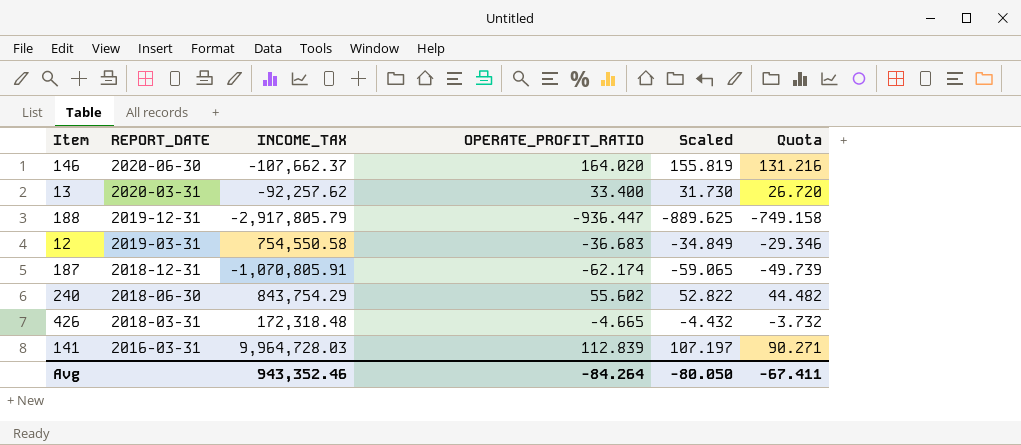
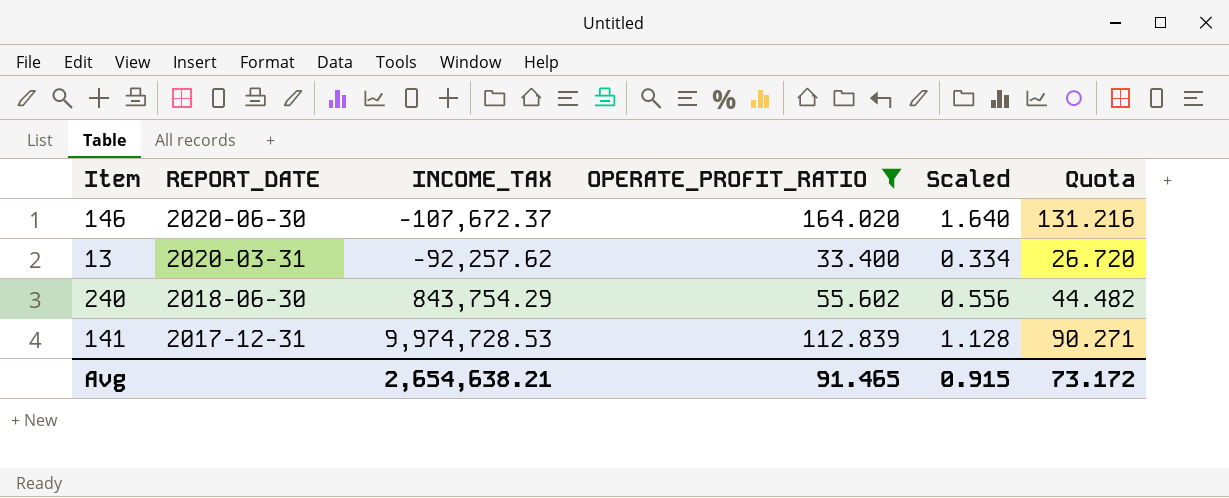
filter: none -> OPERATE_PROFIT_RATIO >= 33.400
column Scaled | formula: [OPERATE_PROFIT_RATIO] * 0.95 -> [OPERATE_PROFIT_RATIO] * 0.01
146 | INCOME_TAX: -107,662.37 -> -107,672.37
141 | REPORT_DATE: 2016-03-31 -> 2017-12-31
141 | INCOME_TAX: 9,964,728.03 -> 9,974,728.53
Avg | INCOME_TAX: 943,352.46 -> 2,654,638.21
Avg | OPERATE_PROFIT_RATIO: -84.264 -> 91.465
Avg | Scaled: -80.050 -> 0.915
Avg | Quota: -67.411 -> 73.172

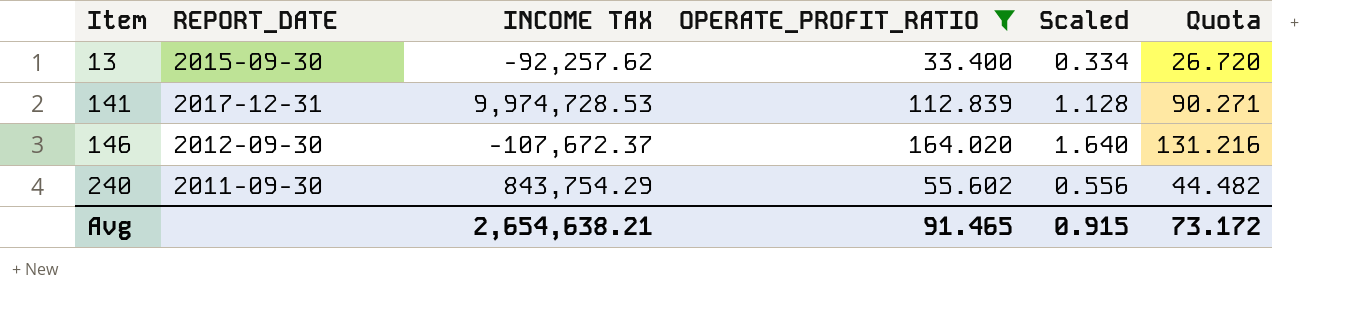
row order: REPORT_DATE descending -> Item ascending
column name: INCOME_TAX -> INCOME TAX
13 | REPORT_DATE: 2020-03-31 -> 2015-09-30
146 | REPORT_DATE: 2020-06-30 -> 2012-09-30
240 | REPORT_DATE: 2018-06-30 -> 2011-09-30

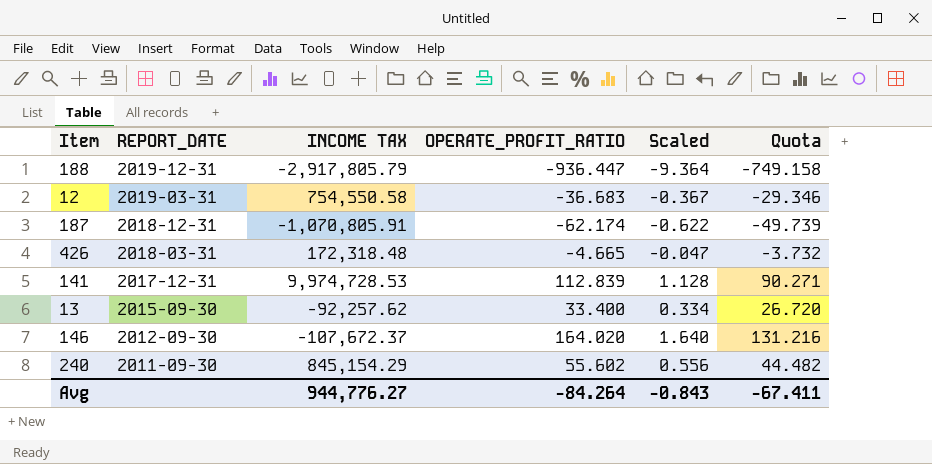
filter: OPERATE_PROFIT_RATIO >= 33.400 -> none
row order: Item ascending -> REPORT_DATE descending
240 | INCOME TAX: 843,754.29 -> 845,154.29
Avg | INCOME TAX: 2,654,638.21 -> 944,776.27
Avg | OPERATE_PROFIT_RATIO: 91.465 -> -84.264
Avg | Scaled: 0.915 -> -0.843
Avg | Quota: 73.172 -> -67.411

